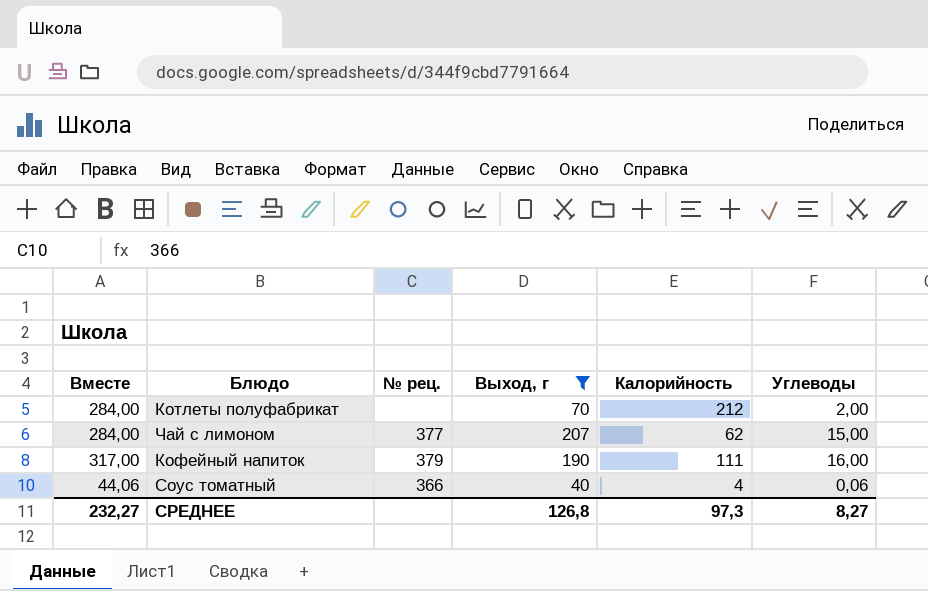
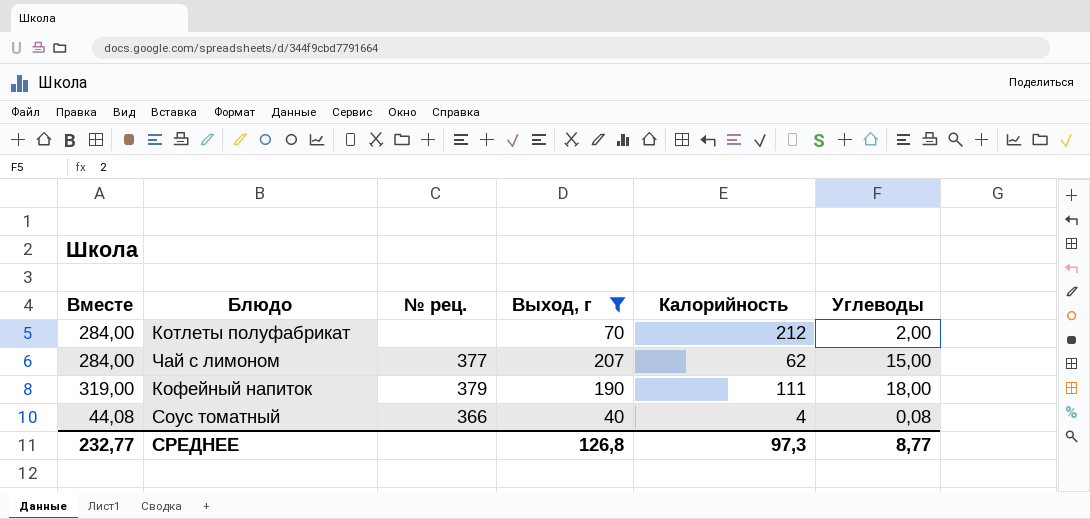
Кофейный напиток | Вместе: 317,00 -> 319,00
Кофейный напиток | Углеводы: 16,00 -> 18,00
Соус томатный | Вместе: 44,06 -> 44,08
Соус томатный | Углеводы: 0,06 -> 0,08
СРЕДНЕЕ | Вместе: 232,27 -> 232,77
СРЕДНЕЕ | Углеводы: 8,27 -> 8,77

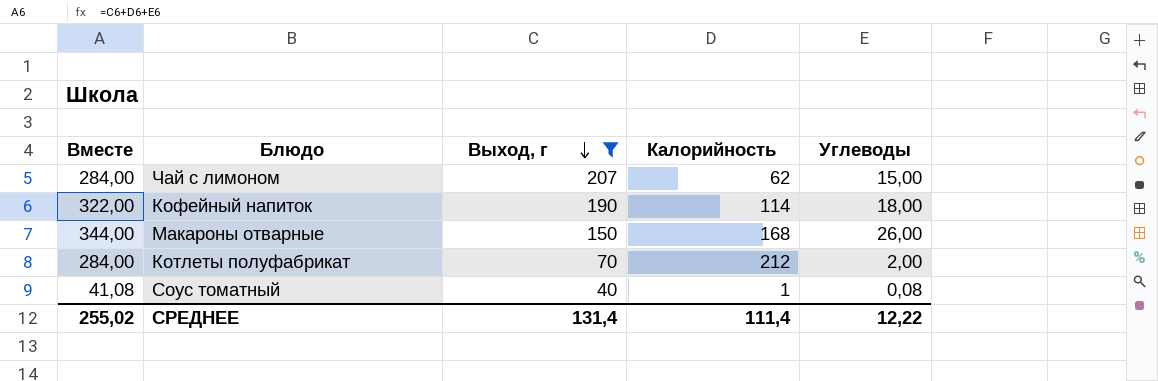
row order: none -> Выход, г descending
column № рец. | position: 3 -> none
Кофейный напиток | Вместе: 319,00 -> 322,00
Кофейный напиток | Калорийность: 111 -> 114
row Макароны отварные: none -> 344,00 | 150 | 168 | 26,00
Соус томатный | Вместе: 44,08 -> 41,08
Соус томатный | Калорийность: 4 -> 1
СРЕДНЕЕ | Вместе: 232,77 -> 255,02
СРЕДНЕЕ | Выход, г: 126,8 -> 131,4
СРЕДНЕЕ | Калорийность: 97,3 -> 111,4
СРЕДНЕЕ | Углеводы: 8,77 -> 12,22

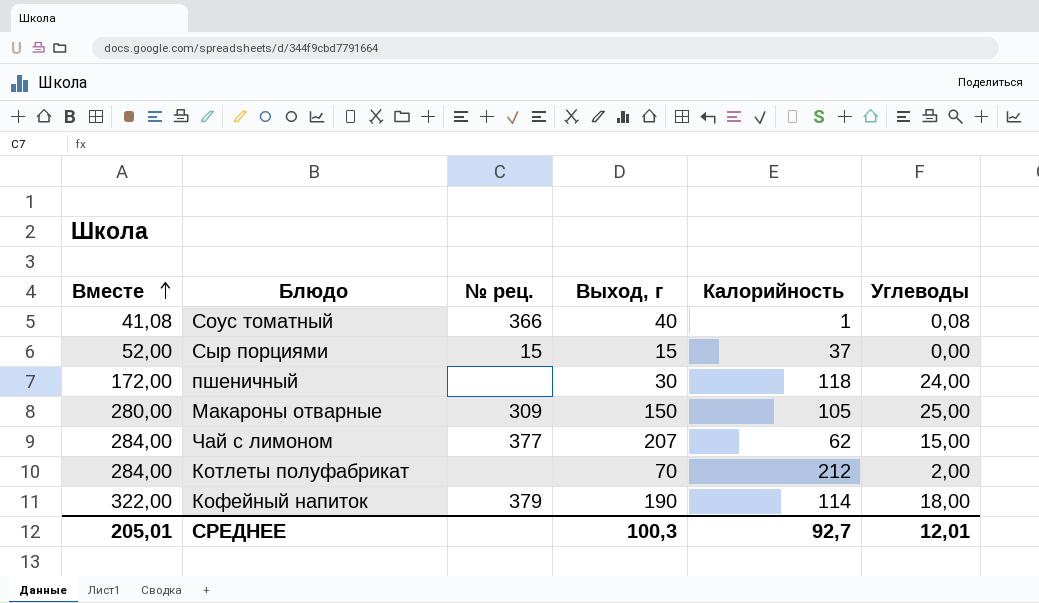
filter: Выход, г >= 40 -> none
row order: Выход, г descending -> Вместе ascending
column № рец. | position: none -> 3
Макароны отварные | Вместе: 344,00 -> 280,00
Макароны отварные | Калорийность: 168 -> 105
Макароны отварные | Углеводы: 26,00 -> 25,00
СРЕДНЕЕ | Вместе: 255,02 -> 205,01
СРЕДНЕЕ | Выход, г: 131,4 -> 100,3
СРЕДНЕЕ | Калорийность: 111,4 -> 92,7
СРЕДНЕЕ | Углеводы: 12,22 -> 12,01

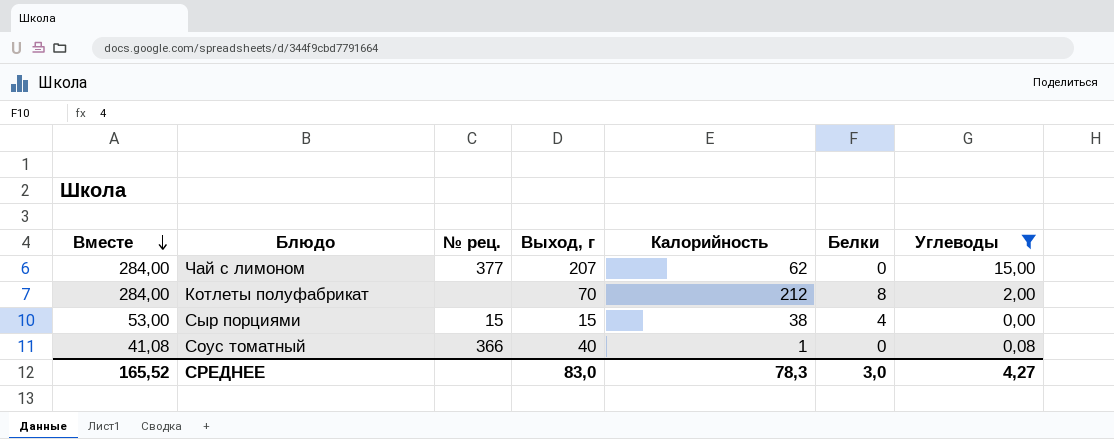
filter: none -> Углеводы <= 15,00
row order: Вместе ascending -> Вместе descending
column Белки | position: none -> 6
Сыр порциями | Вместе: 52,00 -> 53,00
Сыр порциями | Калорийность: 37 -> 38
СРЕДНЕЕ | Вместе: 205,01 -> 165,52
СРЕДНЕЕ | Выход, г: 100,3 -> 83,0
СРЕДНЕЕ | Калорийность: 92,7 -> 78,3
СРЕДНЕЕ | Углеводы: 12,01 -> 4,27

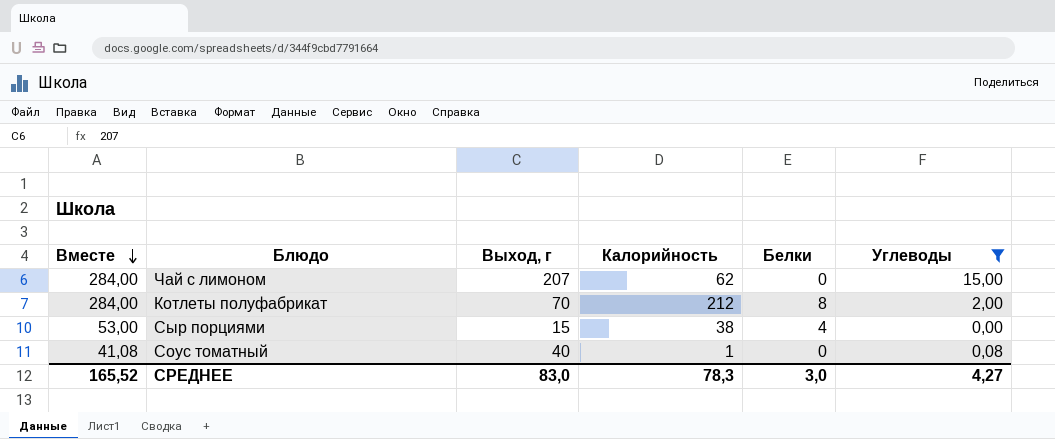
column № рец. | position: 3 -> none

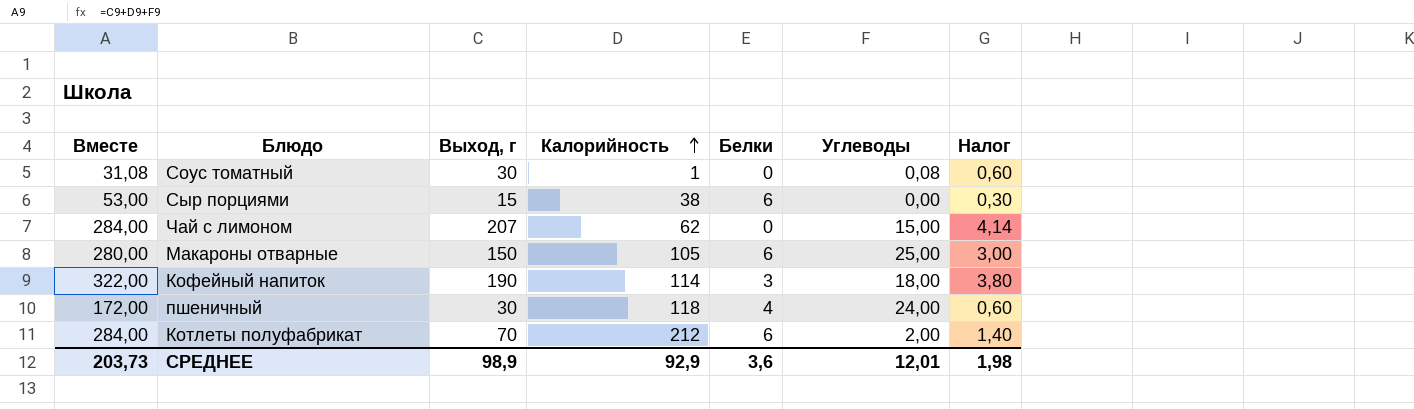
filter: Углеводы <= 15,00 -> none
row order: Вместе descending -> Калорийность ascending
column Налог | formula: none -> [Выход, г] * 0,02
Соус томатный | Вместе: 41,08 -> 31,08
Соус томатный | Выход, г: 40 -> 30
Сыр порциями | Белки: 4 -> 6
Котлеты полуфабрикат | Белки: 8 -> 6
СРЕДНЕЕ | Вместе: 165,52 -> 203,73
СРЕДНЕЕ | Выход, г: 83,0 -> 98,9
СРЕДНЕЕ | Калорийность: 78,3 -> 92,9
СРЕДНЕЕ | Белки: 3,0 -> 3,6
СРЕДНЕЕ | Углеводы: 4,27 -> 12,01

